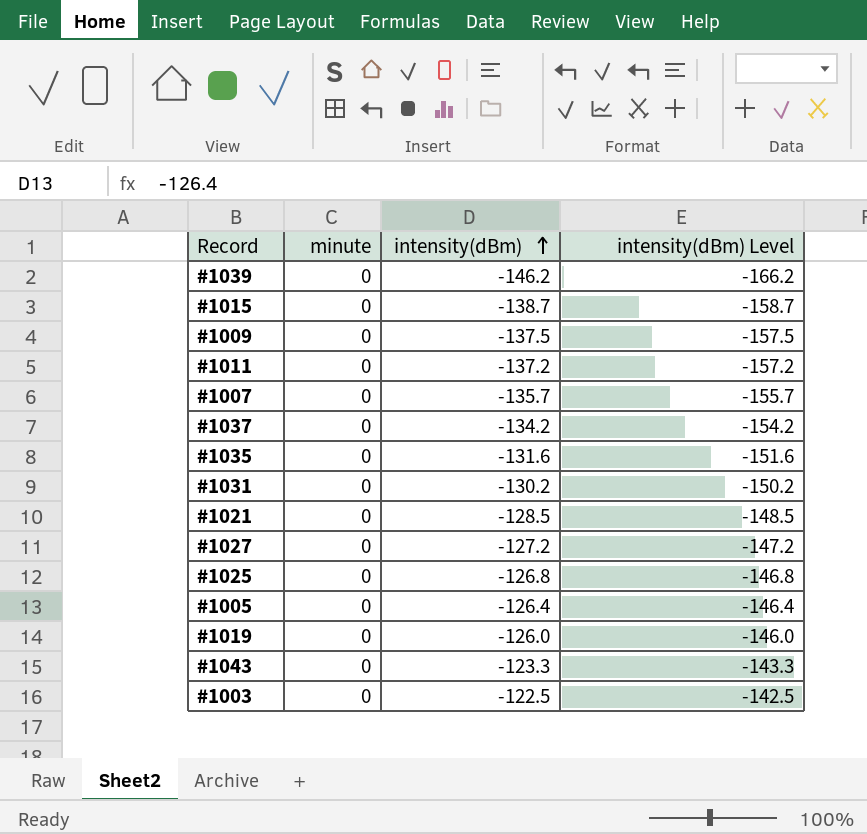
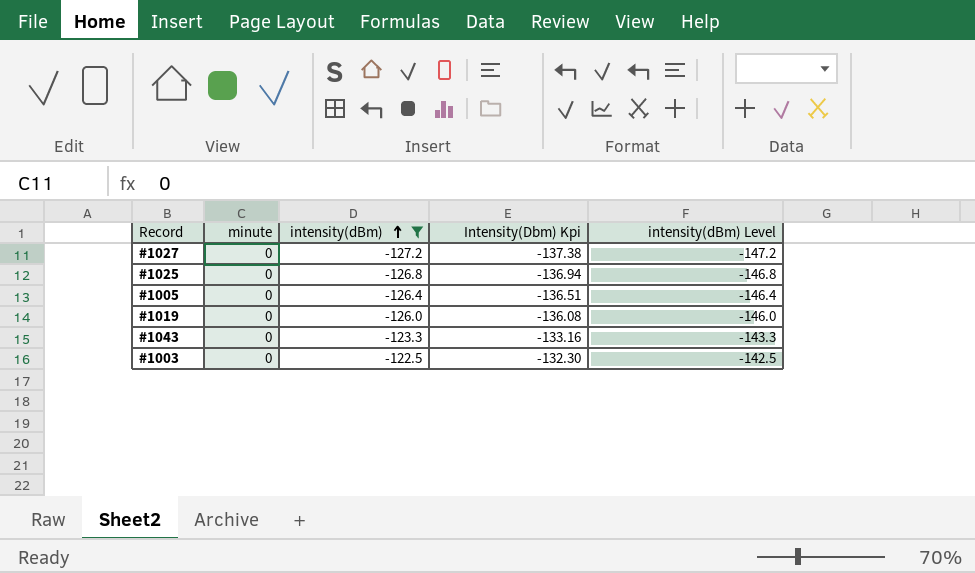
filter: none -> intensity(dBm) >= -127.2
column Intensity(Dbm) Kpi | formula: none -> [intensity(dBm)] * 1.08

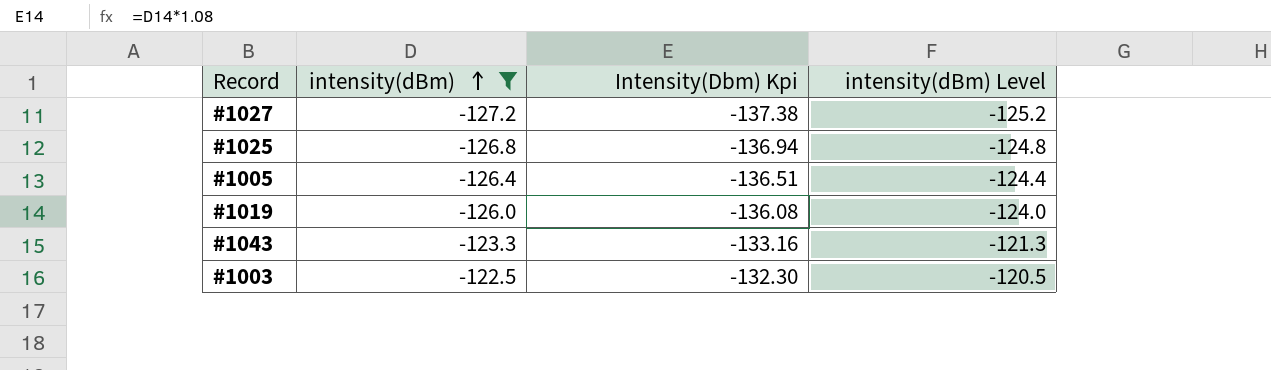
column minute | position: 2 -> none
column intensity(dBm) Level | formula: [intensity(dBm)] - 20 -> [intensity(dBm)] + 2

